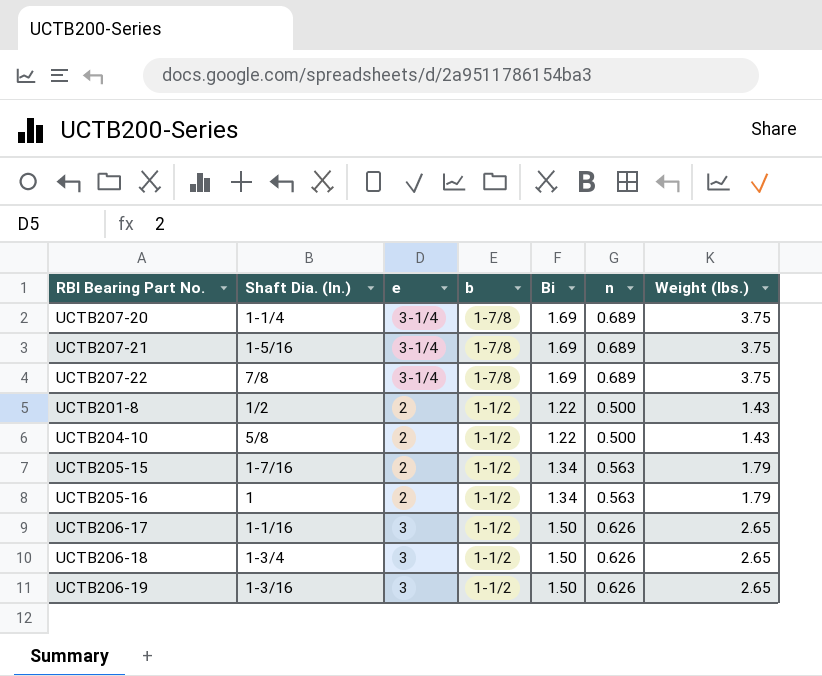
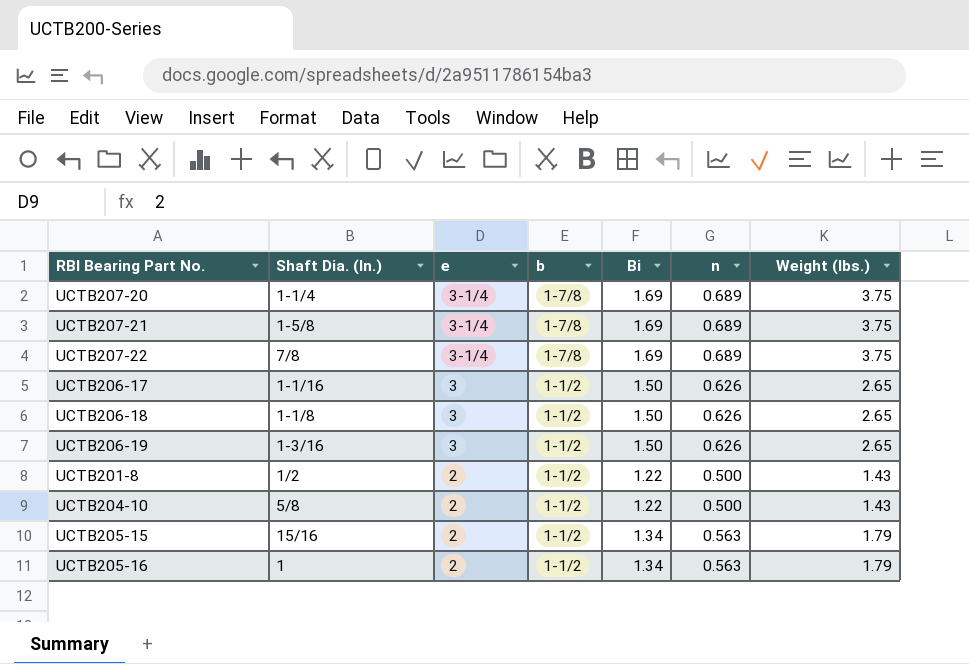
row order: b descending -> e descending
UCTB207-21 | Shaft Dia. (In.): 1-5/16 -> 1-5/8
UCTB206-18 | Shaft Dia. (In.): 1-3/4 -> 1-1/8
UCTB205-15 | Shaft Dia. (In.): 1-7/16 -> 15/16

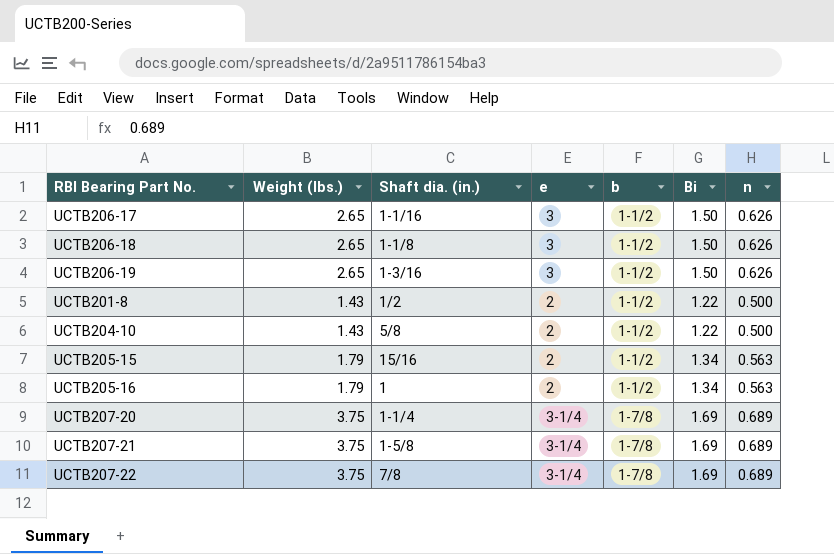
row order: e descending -> b ascending
column Weight (lbs.) | position: 7 -> 2
column name: Shaft Dia. (In.) -> Shaft dia. (in.)

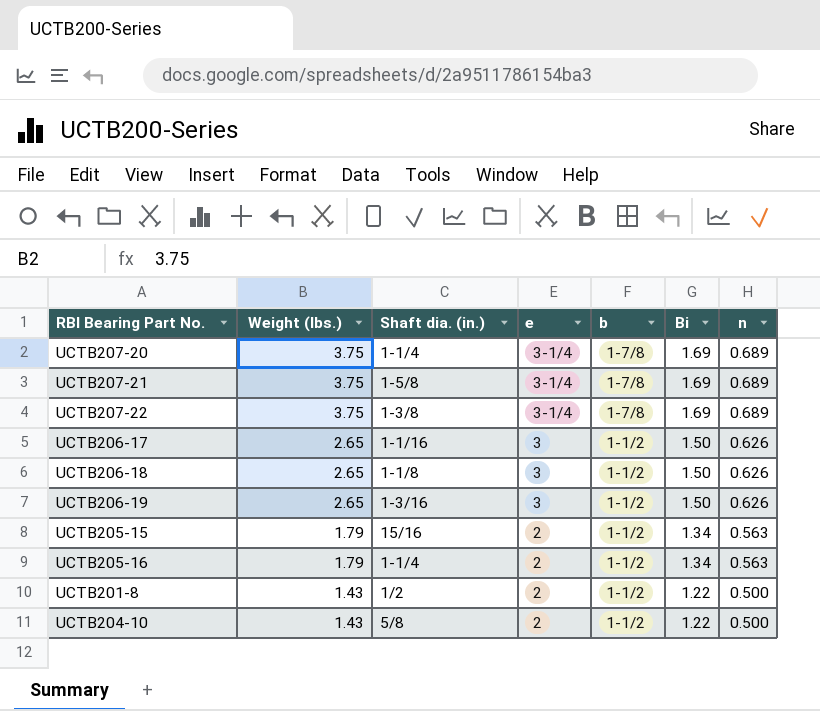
row order: b ascending -> Weight (lbs.) descending
UCTB207-22 | Shaft dia. (in.): 7/8 -> 1-3/8
UCTB205-16 | Shaft dia. (in.): 1 -> 1-1/4

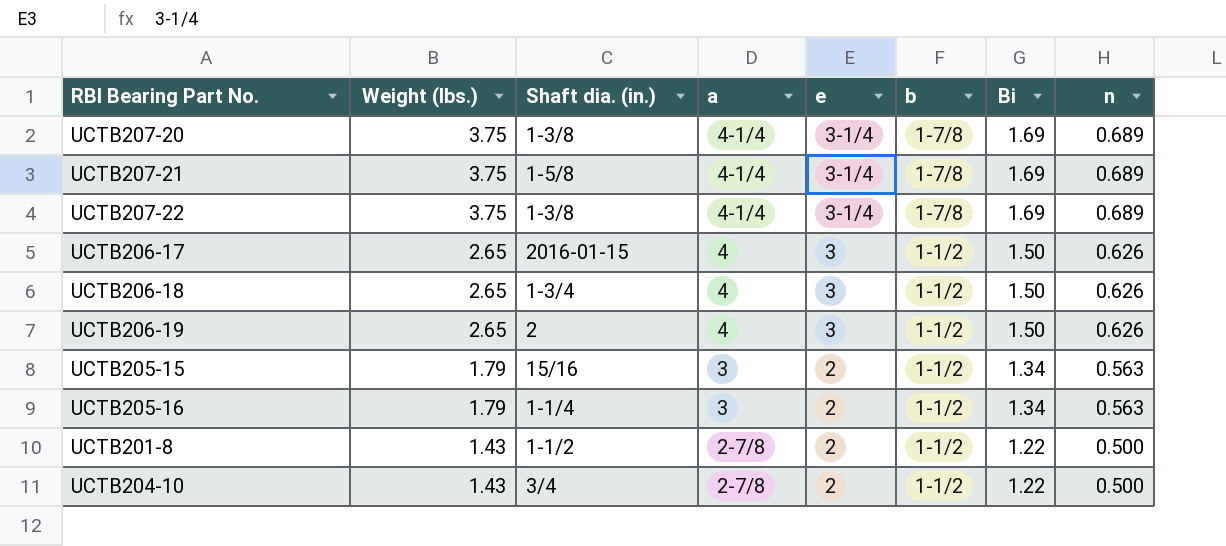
column a | position: none -> 4
UCTB207-20 | Shaft dia. (in.): 1-1/4 -> 1-3/8
UCTB206-17 | Shaft dia. (in.): 1-1/16 -> 2016-01-15
UCTB206-18 | Shaft dia. (in.): 1-1/8 -> 1-3/4
UCTB206-19 | Shaft dia. (in.): 1-3/16 -> 2
UCTB201-8 | Shaft dia. (in.): 1/2 -> 1-1/2
UCTB204-10 | Shaft dia. (in.): 5/8 -> 3/4

